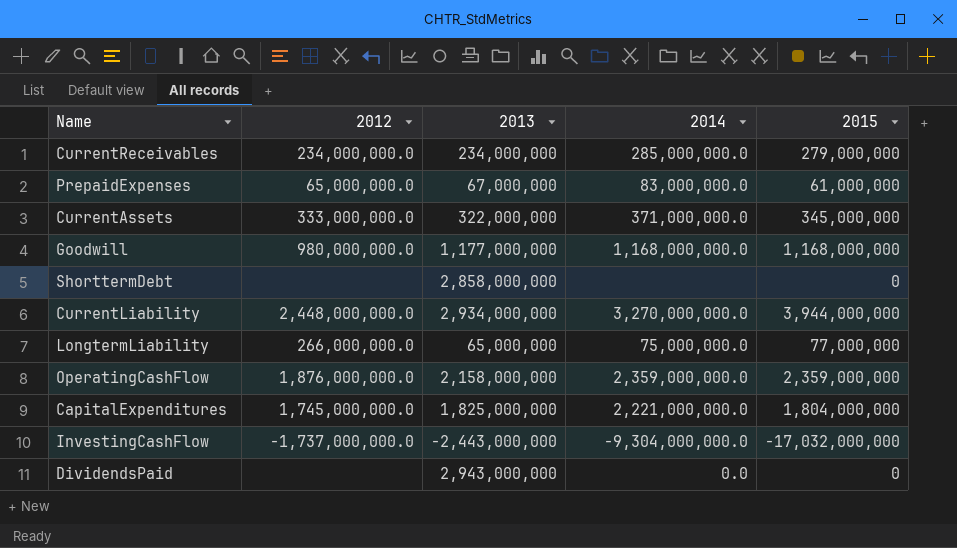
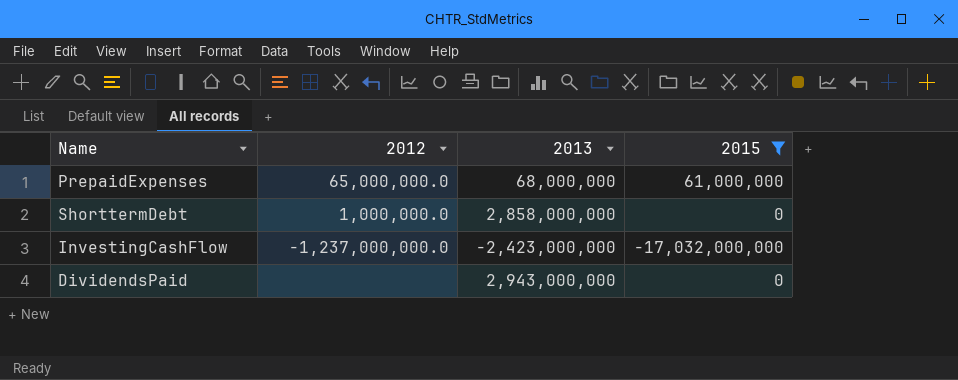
filter: none -> 2015 <= 61,000,000
column 2014 | position: 4 -> none
PrepaidExpenses | 2013: 67,000,000 -> 68,000,000
ShorttermDebt | 2012: none -> 1,000,000.0
InvestingCashFlow | 2012: -1,737,000,000.0 -> -1,237,000,000.0
InvestingCashFlow | 2013: -2,443,000,000 -> -2,423,000,000

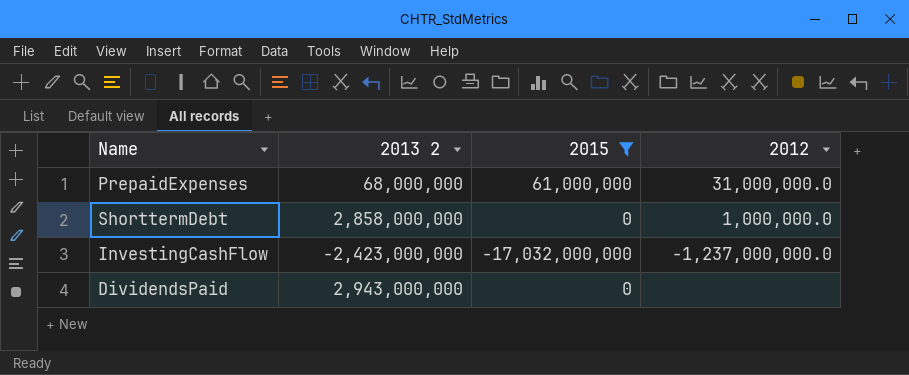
column name: 2013 -> 2013 2
column 2012 | position: 2 -> 4
PrepaidExpenses | 2012: 65,000,000.0 -> 31,000,000.0

